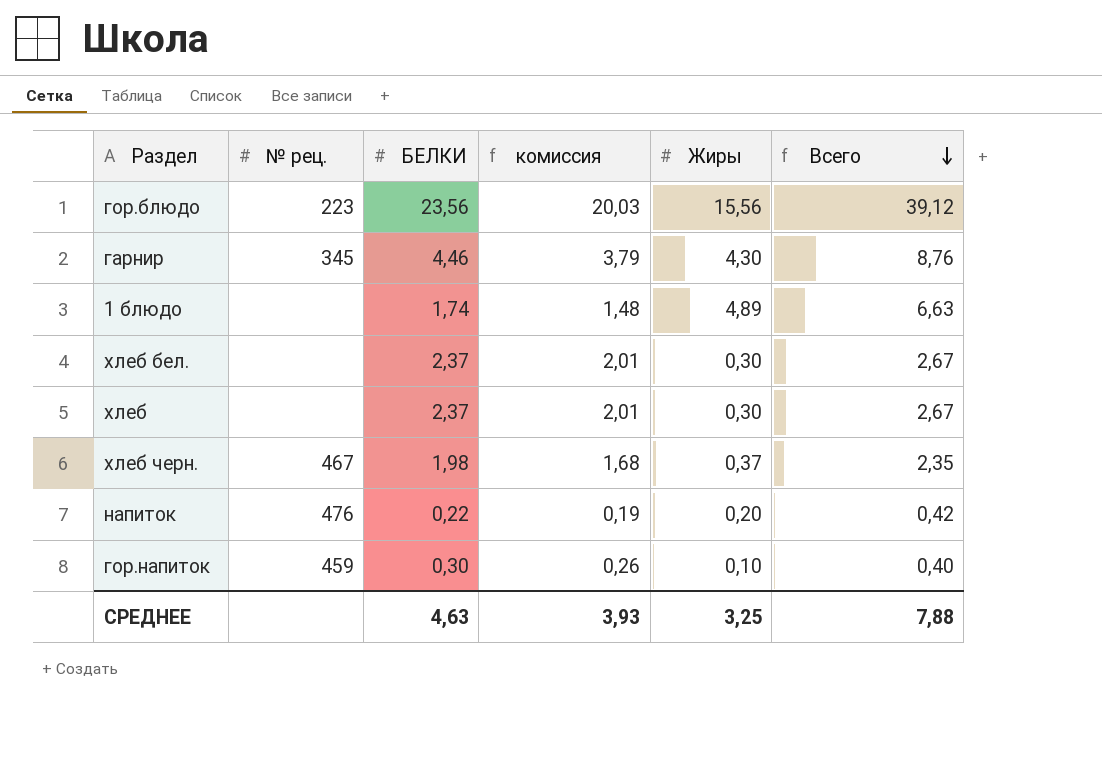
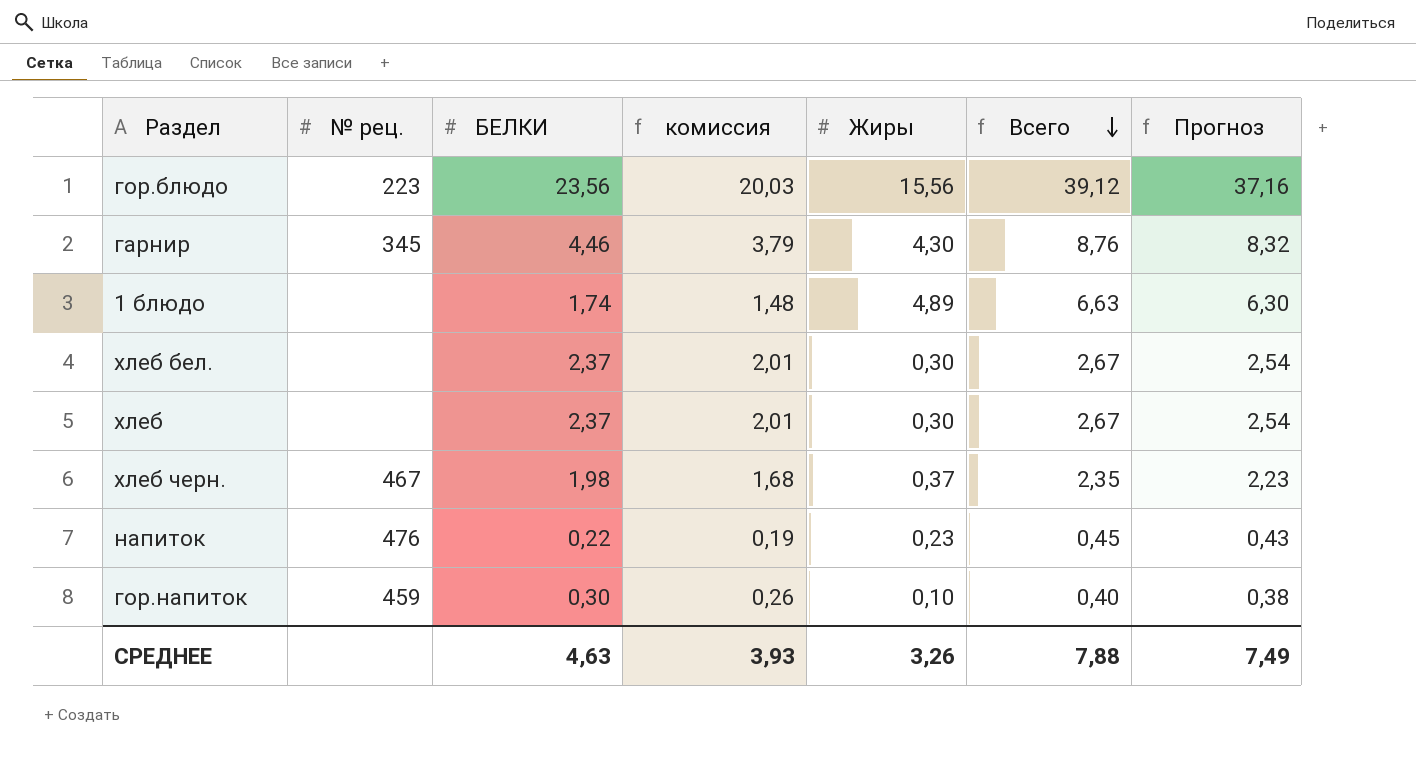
column Прогноз | formula: none -> [Всего] * 0,95
напиток | Жиры: 0,20 -> 0,23
напиток | Всего: 0,42 -> 0,45
СРЕДНЕЕ | Жиры: 3,25 -> 3,26

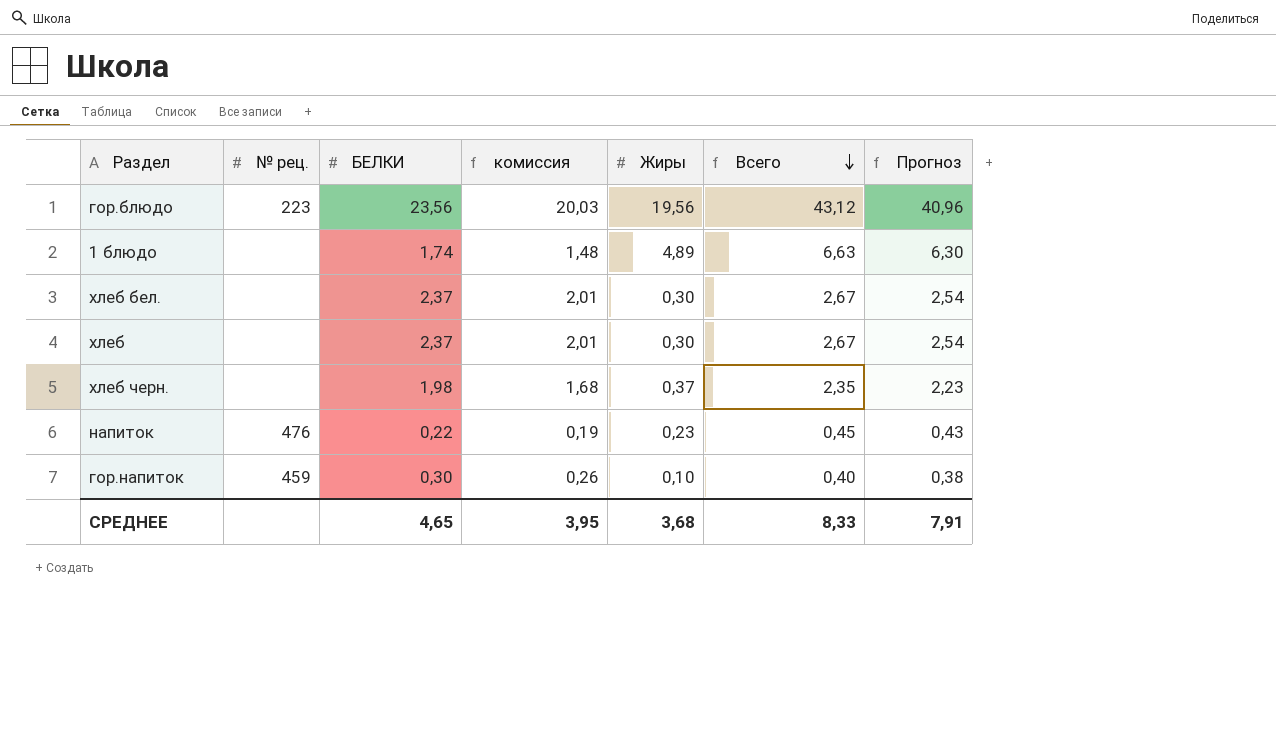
row гарнир: 345 | 4,46 | 3,79 | 4,30 | 8,76 | 8,32 -> none
гор.блюдо | Жиры: 15,56 -> 19,56
гор.блюдо | Всего: 39,12 -> 43,12
гор.блюдо | Прогноз: 37,16 -> 40,96
хлеб черн. | № рец.: 467 -> none
СРЕДНЕЕ | БЕЛКИ: 4,63 -> 4,65
СРЕДНЕЕ | комиссия: 3,93 -> 3,95
СРЕДНЕЕ | Жиры: 3,26 -> 3,68
СРЕДНЕЕ | Всего: 7,88 -> 8,33
СРЕДНЕЕ | Прогноз: 7,49 -> 7,91

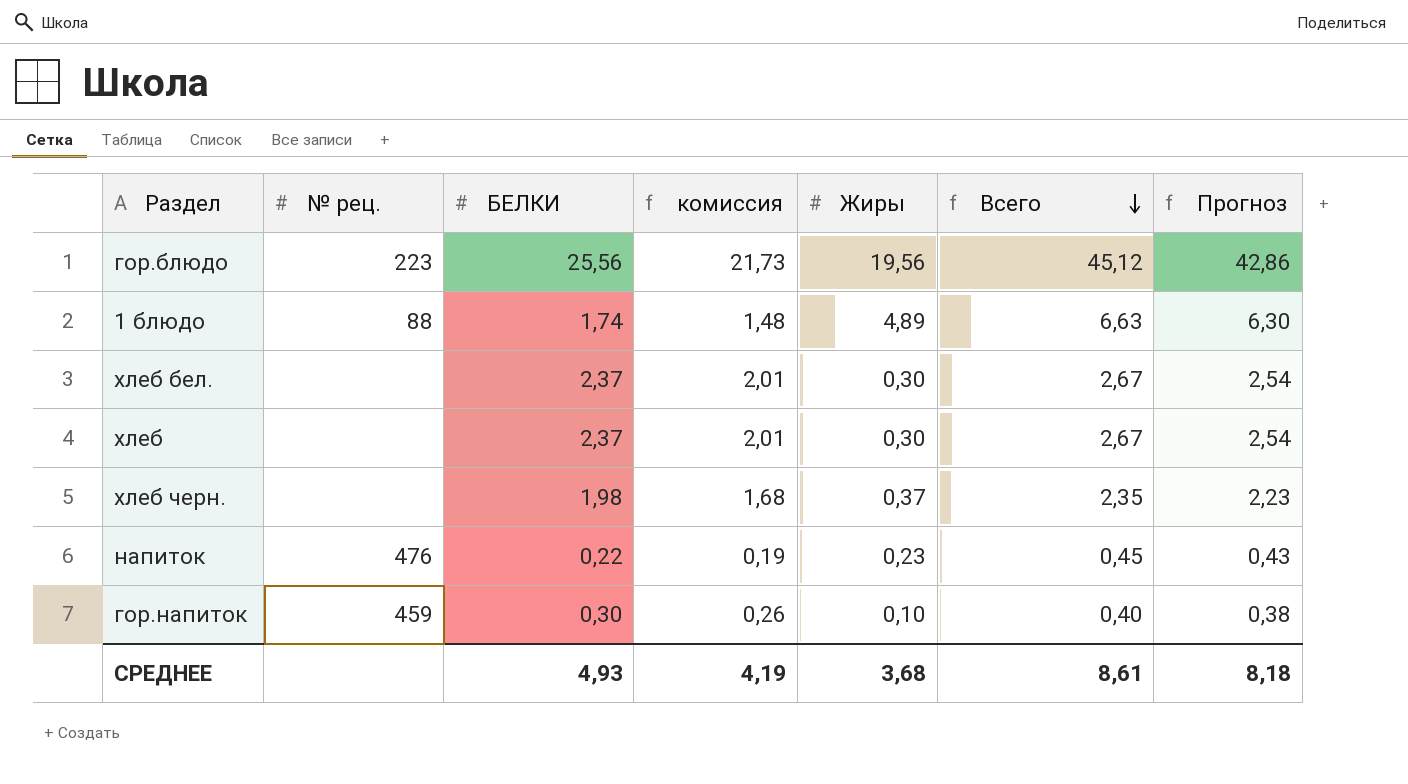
гор.блюдо | БЕЛКИ: 23,56 -> 25,56
гор.блюдо | комиссия: 20,03 -> 21,73
гор.блюдо | Всего: 43,12 -> 45,12
гор.блюдо | Прогноз: 40,96 -> 42,86
1 блюдо | № рец.: none -> 88
СРЕДНЕЕ | БЕЛКИ: 4,65 -> 4,93
СРЕДНЕЕ | комиссия: 3,95 -> 4,19
СРЕДНЕЕ | Всего: 8,33 -> 8,61
СРЕДНЕЕ | Прогноз: 7,91 -> 8,18

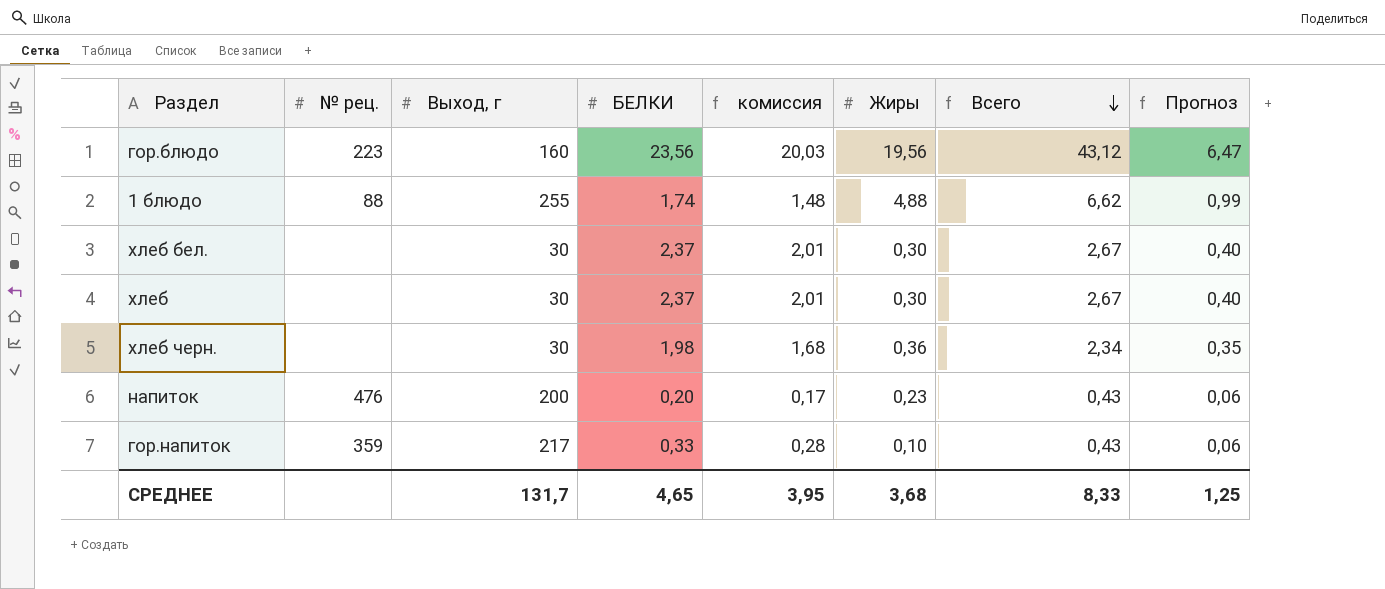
column Выход, г | position: none -> 3
column Прогноз | formula: [Всего] * 0,95 -> [Всего] * 0,15
гор.блюдо | БЕЛКИ: 25,56 -> 23,56
гор.блюдо | комиссия: 21,73 -> 20,03
гор.блюдо | Всего: 45,12 -> 43,12
1 блюдо | Жиры: 4,89 -> 4,88
1 блюдо | Всего: 6,63 -> 6,62
хлеб черн. | Жиры: 0,37 -> 0,36
хлеб черн. | Всего: 2,35 -> 2,34
напиток | БЕЛКИ: 0,22 -> 0,20
напиток | комиссия: 0,19 -> 0,17
напиток | Всего: 0,45 -> 0,43
гор.напиток | № рец.: 459 -> 359
гор.напиток | БЕЛКИ: 0,30 -> 0,33
гор.напиток | комиссия: 0,26 -> 0,28
гор.напиток | Всего: 0,40 -> 0,43
СРЕДНЕЕ | БЕЛКИ: 4,93 -> 4,65
СРЕДНЕЕ | комиссия: 4,19 -> 3,95
СРЕДНЕЕ | Всего: 8,61 -> 8,33
СРЕДНЕЕ | Прогноз: 8,18 -> 1,25

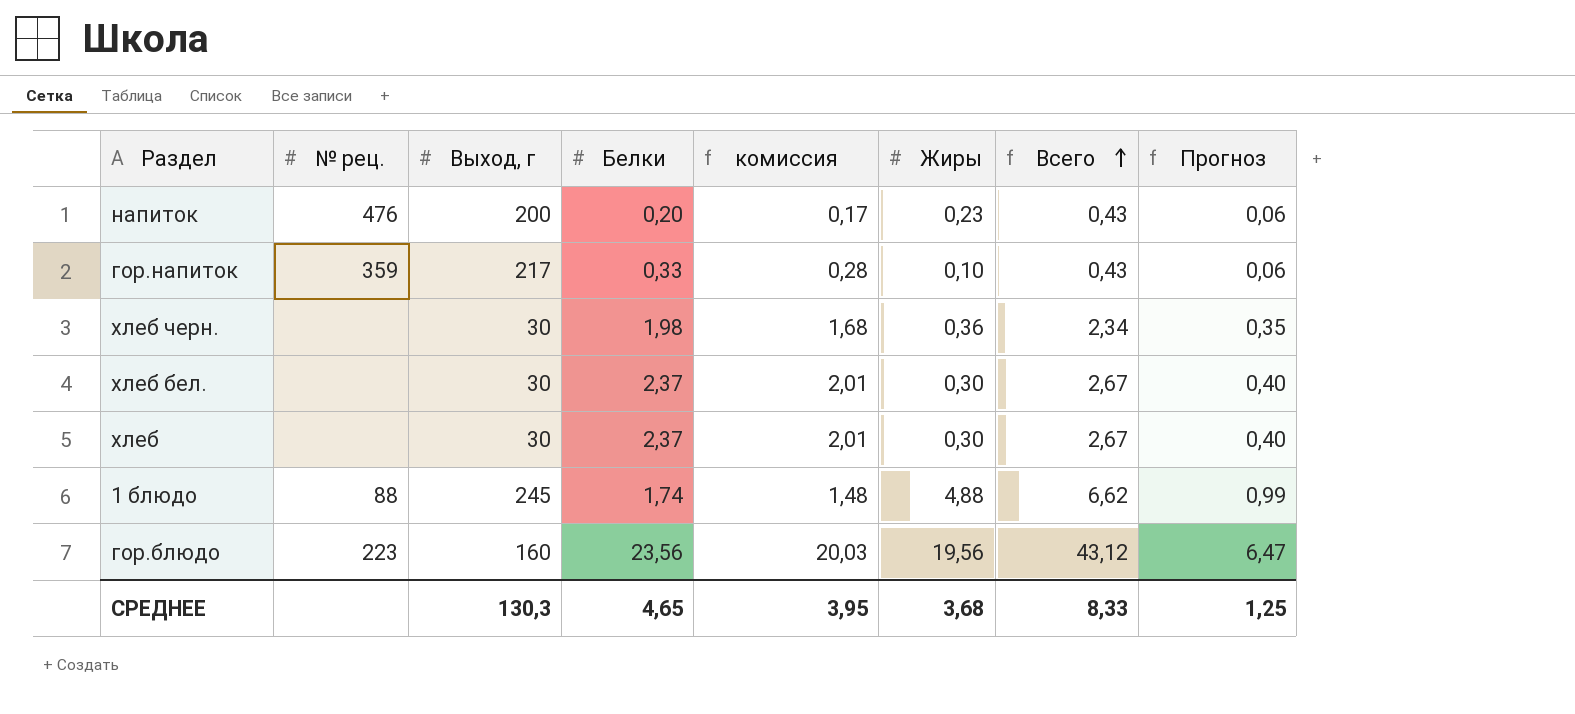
row order: Всего descending -> Всего ascending
column name: БЕЛКИ -> Белки
1 блюдо | Выход, г: 255 -> 245
СРЕДНЕЕ | Выход, г: 131,7 -> 130,3

